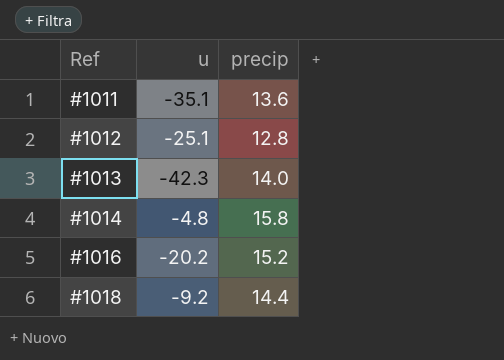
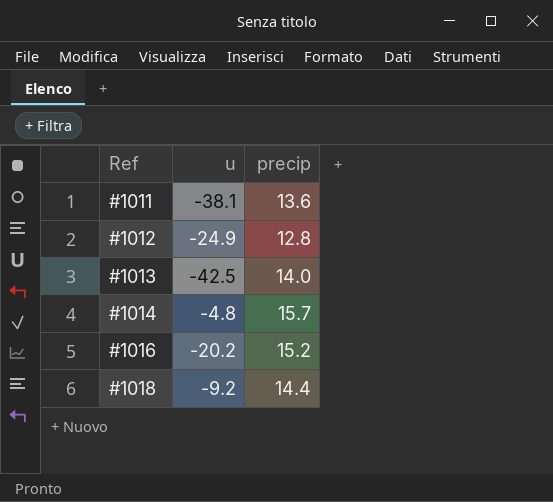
#1011 | u: -35.1 -> -38.1
#1012 | u: -25.1 -> -24.9
#1013 | u: -42.3 -> -42.5
#1014 | precip: 15.8 -> 15.7

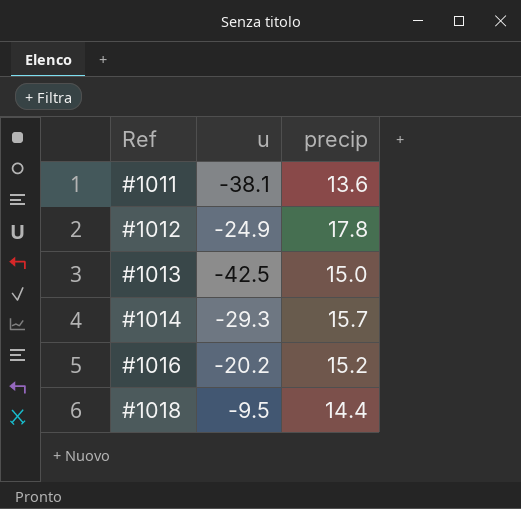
#1012 | precip: 12.8 -> 17.8
#1013 | precip: 14.0 -> 15.0
#1014 | u: -4.8 -> -29.3
#1018 | u: -9.2 -> -9.5

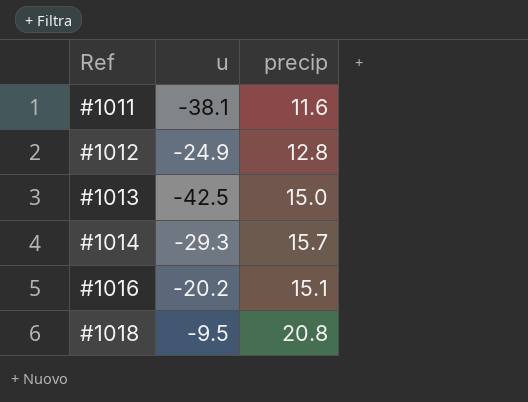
#1011 | precip: 13.6 -> 11.6
#1012 | precip: 17.8 -> 12.8
#1016 | precip: 15.2 -> 15.1
#1018 | precip: 14.4 -> 20.8

